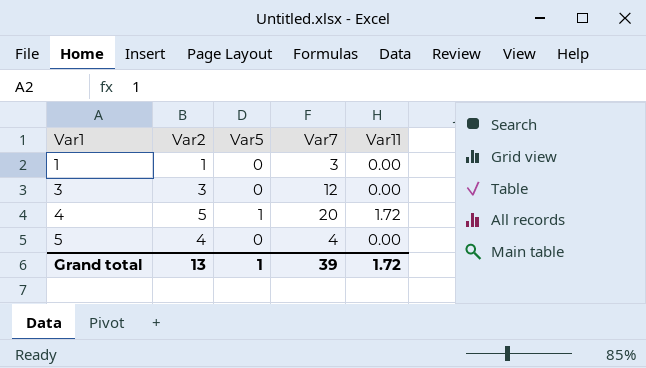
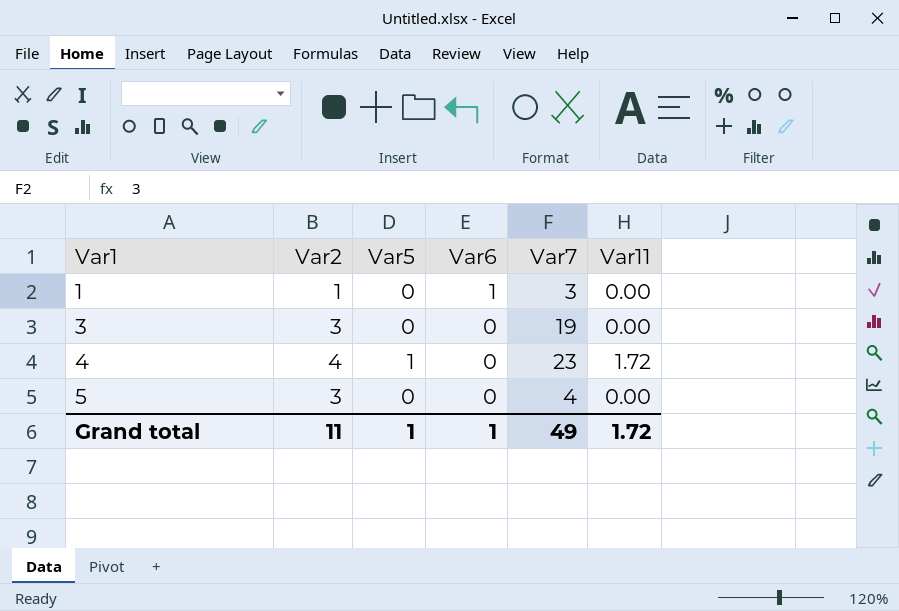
column Var6 | position: none -> 4
3 | Var7: 12 -> 19
4 | Var2: 5 -> 4
4 | Var7: 20 -> 23
5 | Var2: 4 -> 3
Grand total | Var2: 13 -> 11
Grand total | Var7: 39 -> 49

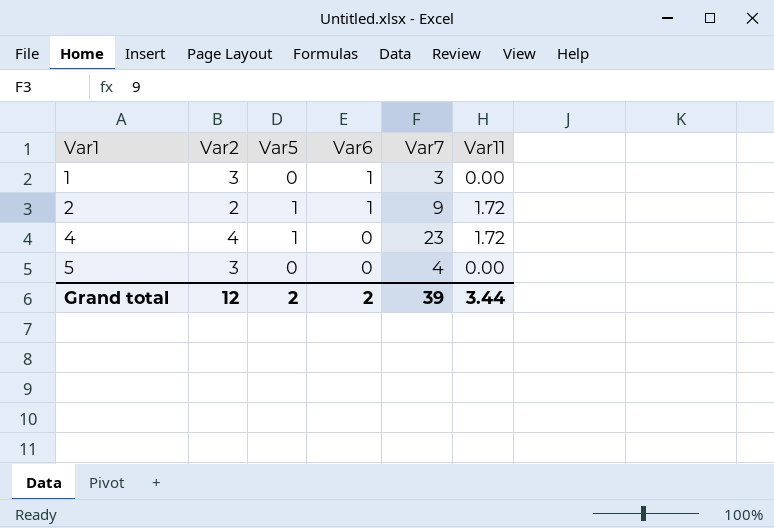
row 3: 3 | 0 | 0 | 19 | 0.00 -> none
1 | Var2: 1 -> 3
row 2: none -> 2 | 1 | 1 | 9 | 1.72
Grand total | Var2: 11 -> 12
Grand total | Var5: 1 -> 2
Grand total | Var6: 1 -> 2
Grand total | Var7: 49 -> 39
Grand total | Var11: 1.72 -> 3.44

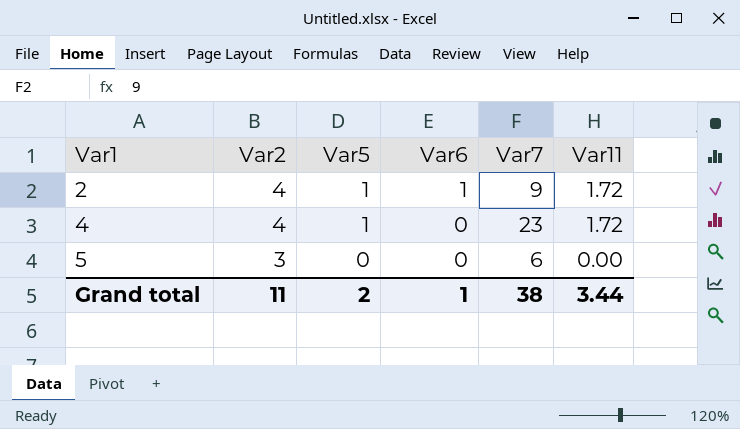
row 1: 3 | 0 | 1 | 3 | 0.00 -> none
2 | Var2: 2 -> 4
5 | Var7: 4 -> 6
Grand total | Var2: 12 -> 11
Grand total | Var6: 2 -> 1
Grand total | Var7: 39 -> 38

